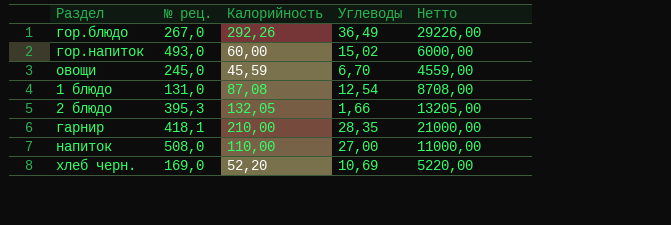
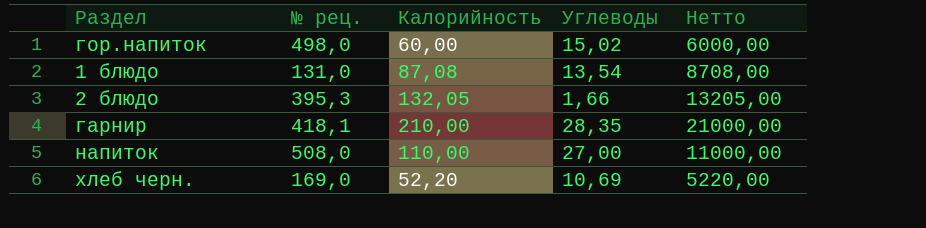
row гор.блюдо: 267,0 | 292,26 | 36,49 | 29226,00 -> none
row овощи: 245,0 | 45,59 | 6,70 | 4559,00 -> none
гор.напиток | № рец.: 493,0 -> 498,0
1 блюдо | Углеводы: 12,54 -> 13,54

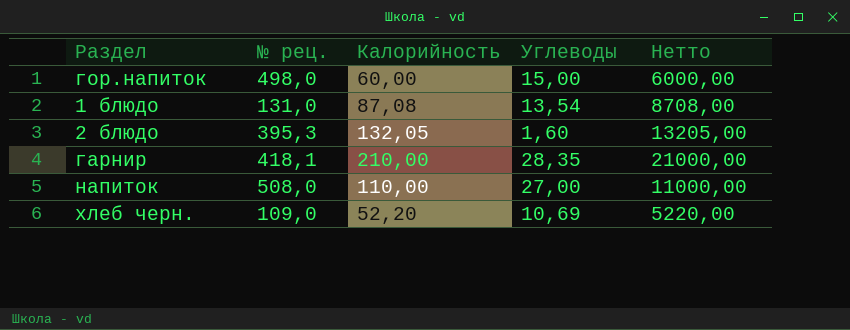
гор.напиток | Углеводы: 15,02 -> 15,00
2 блюдо | Углеводы: 1,66 -> 1,60
хлеб черн. | № рец.: 169,0 -> 109,0

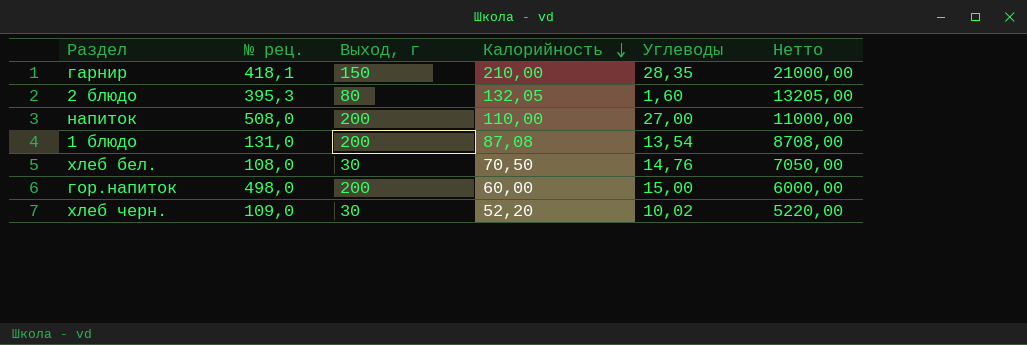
row order: none -> Калорийность descending
column Выход, г | position: none -> 3
row хлеб бел.: none -> 108,0 | 30 | 70,50 | 14,76 | 7050,00
хлеб черн. | Углеводы: 10,69 -> 10,02

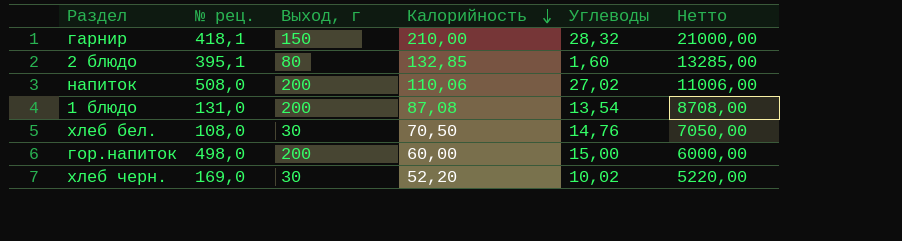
гарнир | Углеводы: 28,35 -> 28,32
2 блюдо | № рец.: 395,3 -> 395,1
2 блюдо | Калорийность: 132,05 -> 132,85
2 блюдо | Нетто: 13205,00 -> 13285,00
напиток | Калорийность: 110,00 -> 110,06
напиток | Углеводы: 27,00 -> 27,02
напиток | Нетто: 11000,00 -> 11006,00
хлеб черн. | № рец.: 109,0 -> 169,0

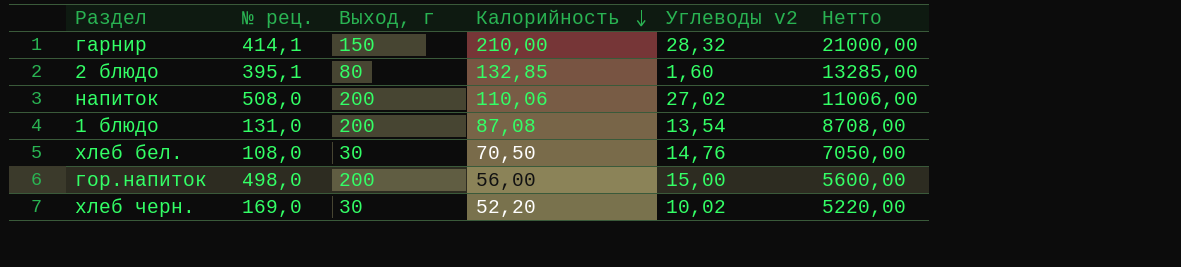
column name: Углеводы -> Углеводы v2
гарнир | № рец.: 418,1 -> 414,1
гор.напиток | Калорийность: 60,00 -> 56,00
гор.напиток | Нетто: 6000,00 -> 5600,00

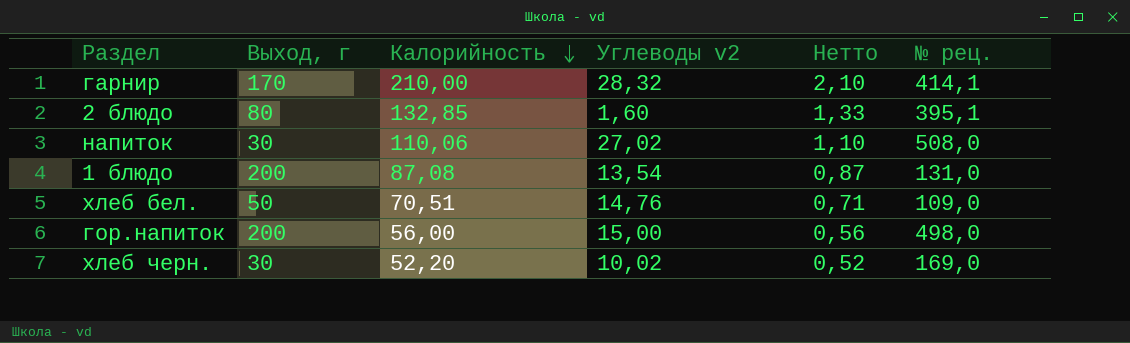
column Нетто | formula: [Калорийность] * 100 -> [Калорийность] * 0,01
column № рец. | position: 2 -> 6
гарнир | Выход, г: 150 -> 170
напиток | Выход, г: 200 -> 30
хлеб бел. | Выход, г: 30 -> 50
хлеб бел. | Калорийность: 70,50 -> 70,51
хлеб бел. | № рец.: 108,0 -> 109,0

